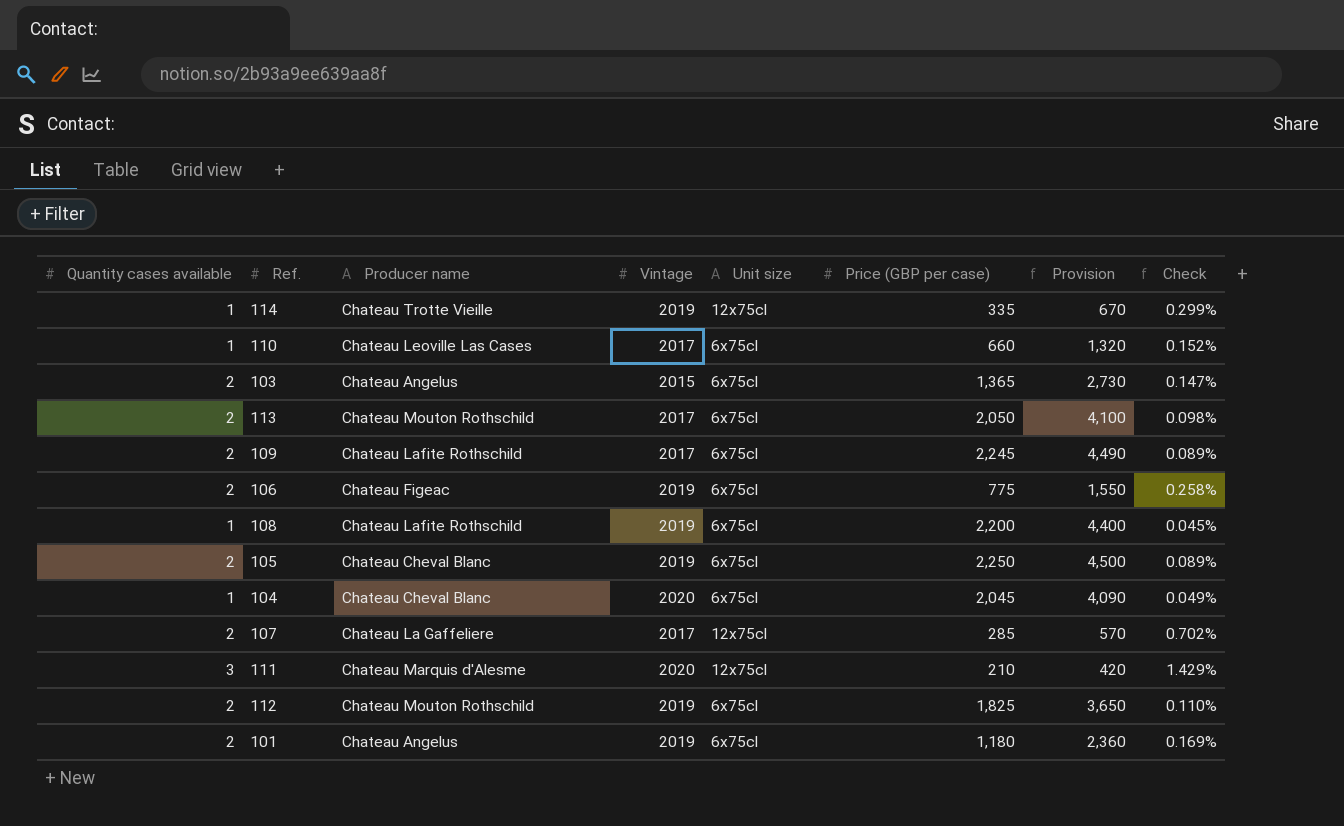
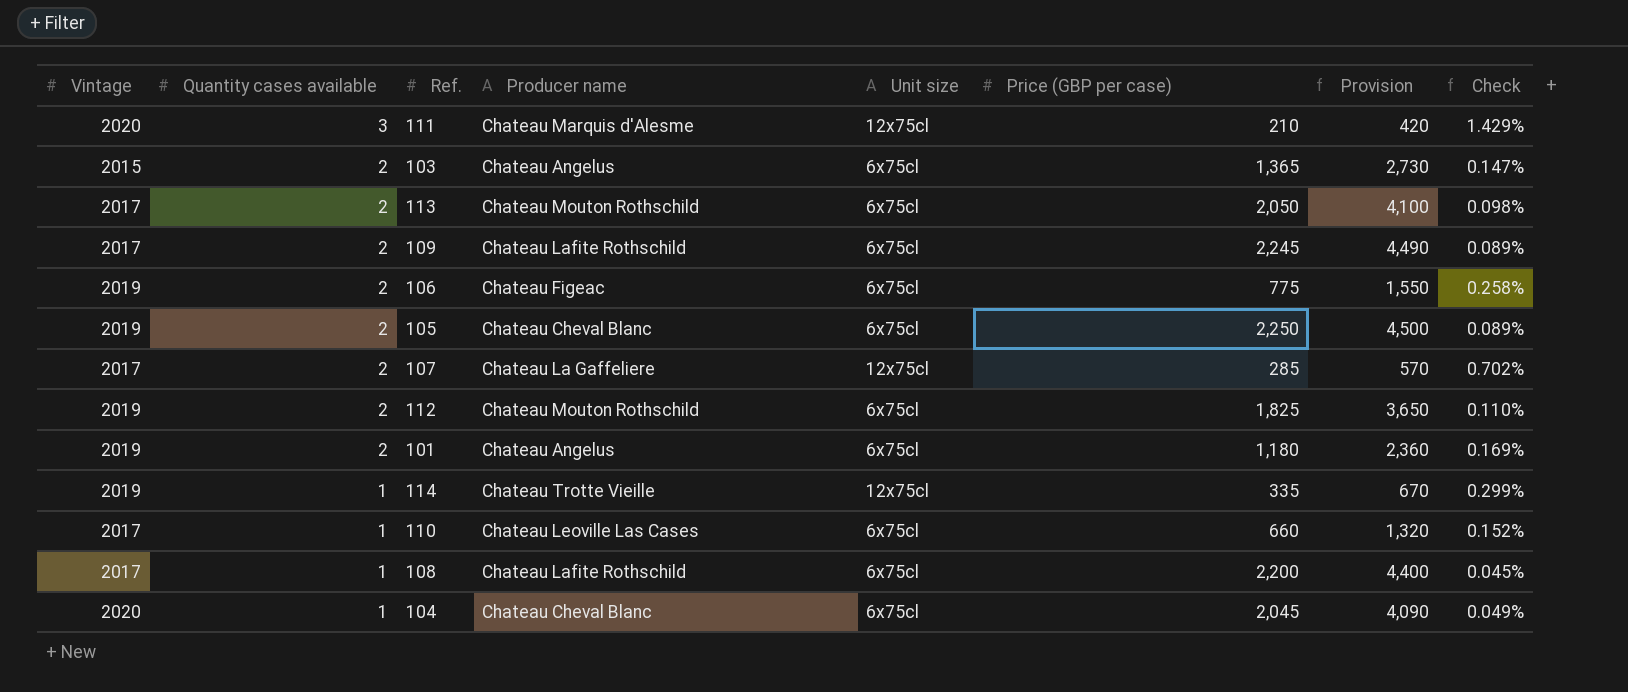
row order: none -> Quantity cases available descending
column Vintage | position: 4 -> 1
108 | Vintage: 2019 -> 2017

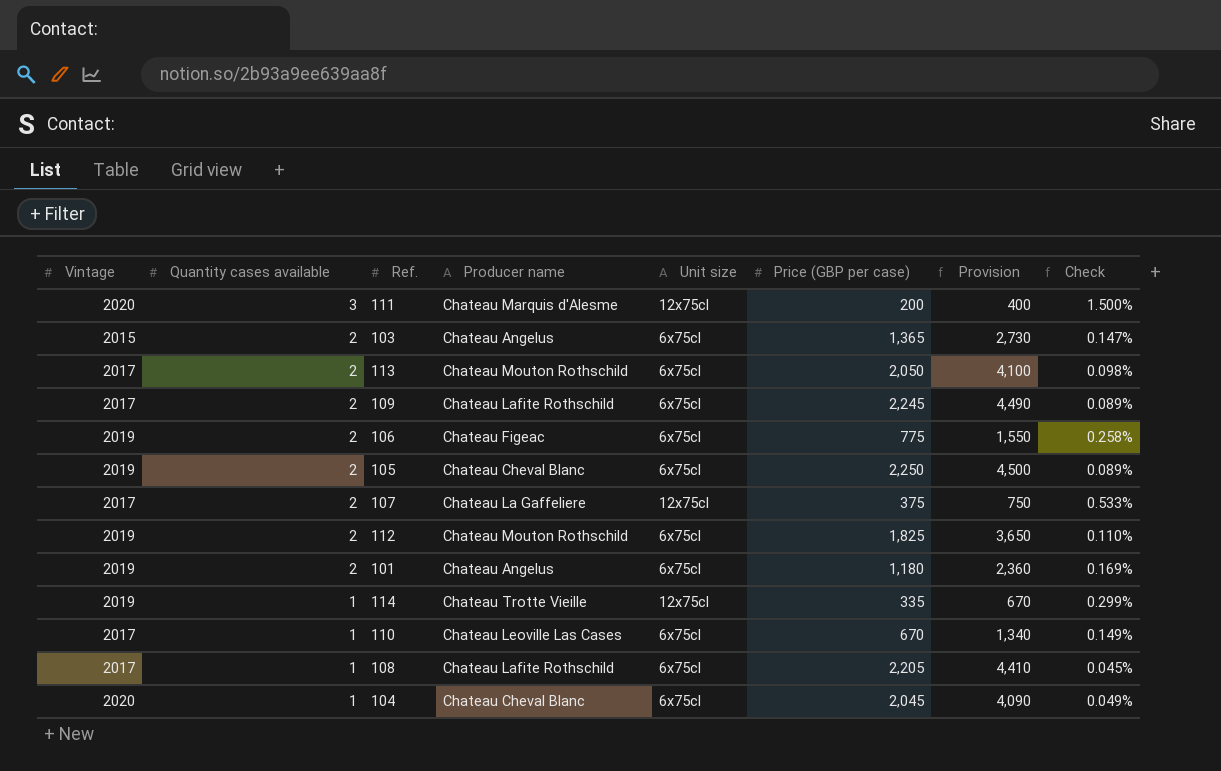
111 | Price (GBP per case): 210 -> 200
111 | Provision: 420 -> 400
111 | Check: 1.429% -> 1.500%
107 | Price (GBP per case): 285 -> 375
107 | Provision: 570 -> 750
107 | Check: 0.702% -> 0.533%
110 | Price (GBP per case): 660 -> 670
110 | Provision: 1,320 -> 1,340
110 | Check: 0.152% -> 0.149%
108 | Price (GBP per case): 2,200 -> 2,205
108 | Provision: 4,400 -> 4,410

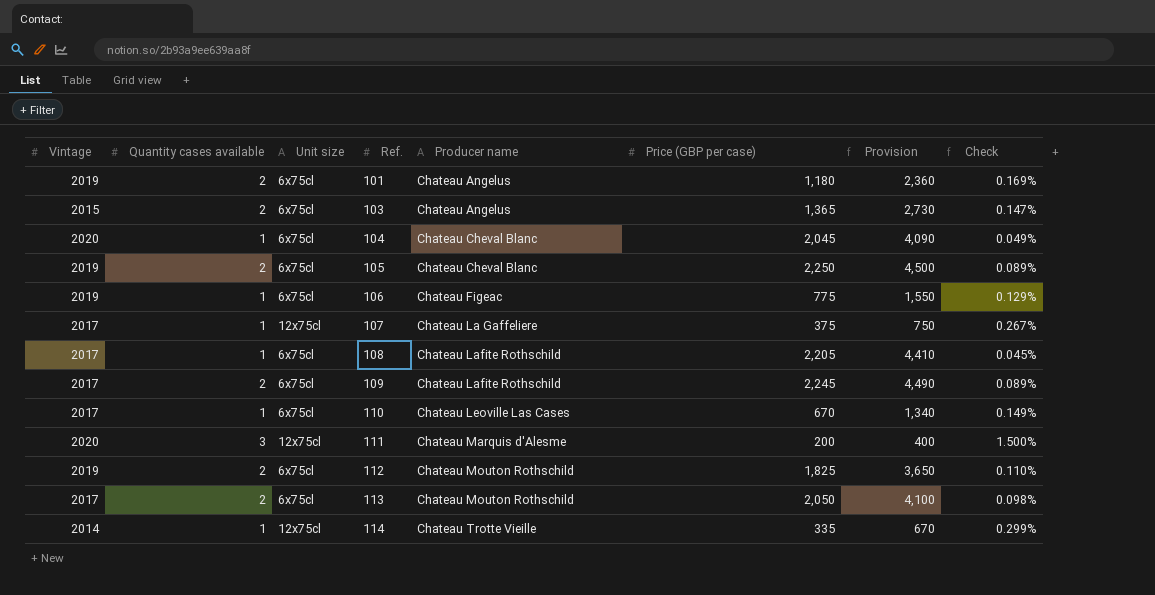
row order: Quantity cases available descending -> Ref. ascending
column Unit size | position: 5 -> 3
106 | Quantity cases available: 2 -> 1
106 | Check: 0.258% -> 0.129%
107 | Quantity cases available: 2 -> 1
107 | Check: 0.533% -> 0.267%
114 | Vintage: 2019 -> 2014

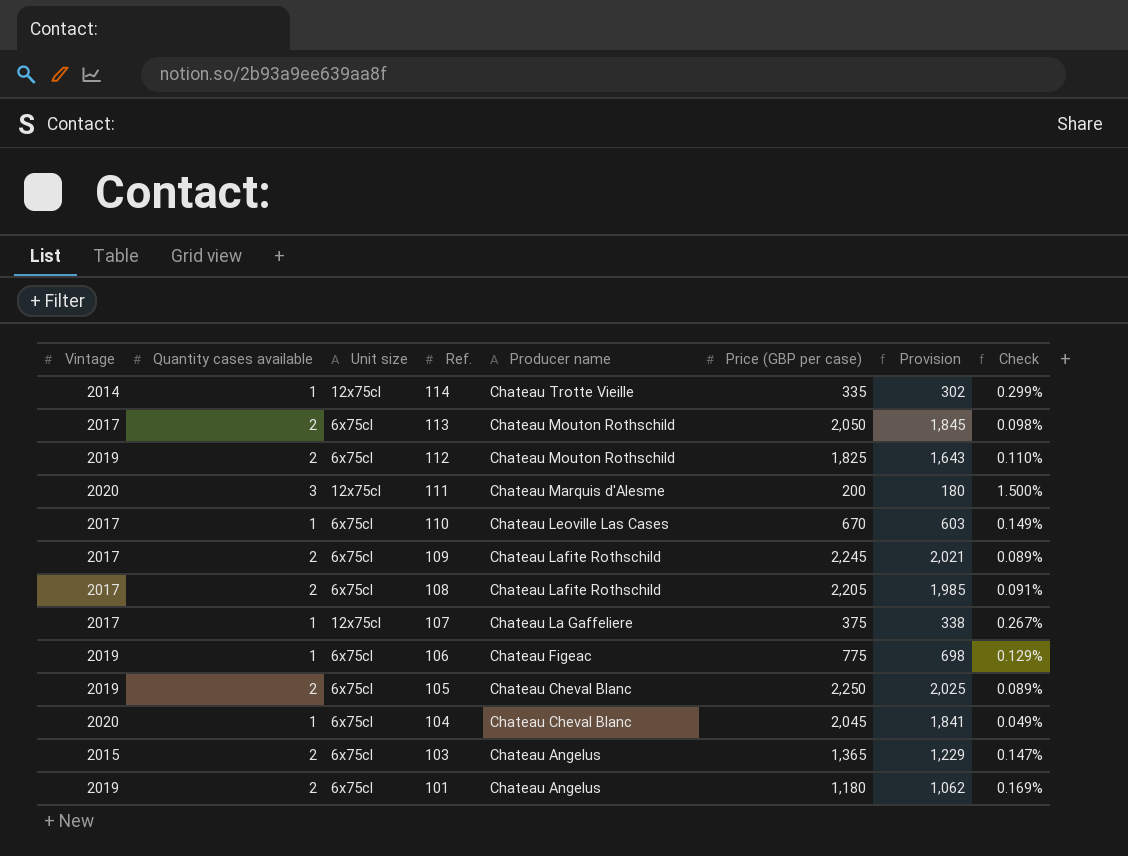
row order: Ref. ascending -> Ref. descending
column Provision | formula: [Price (GBP per case)] * 2 -> [Price (GBP per case)] * 0.9
108 | Quantity cases available: 1 -> 2
108 | Check: 0.045% -> 0.091%

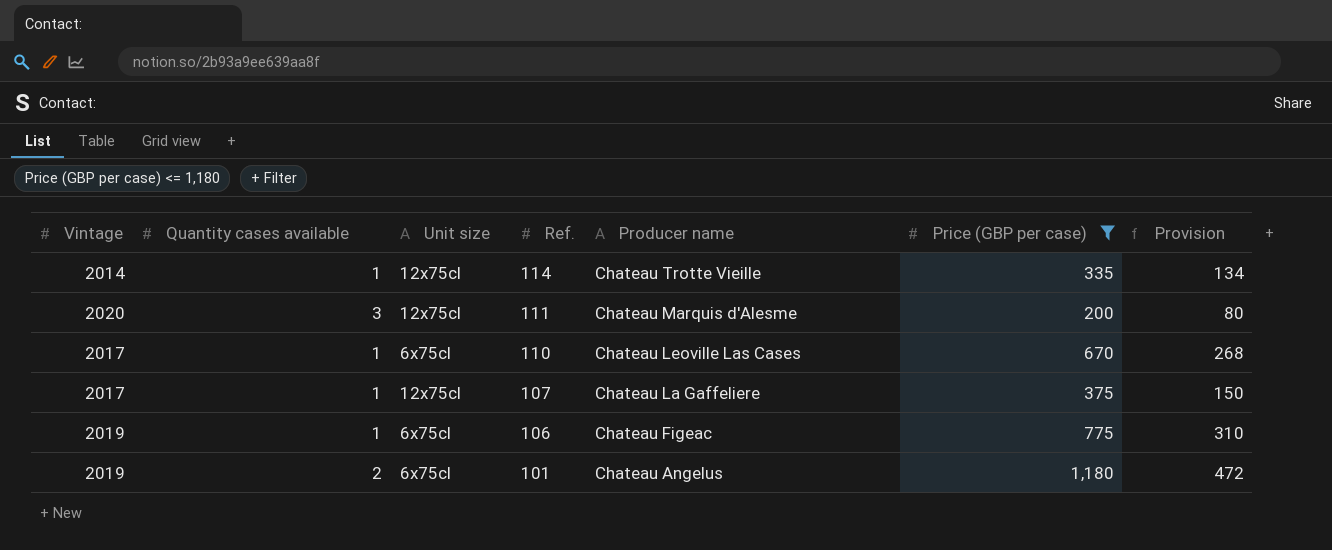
filter: none -> Price (GBP per case) <= 1,180
column Check | formula: [Quantity cases available] / [Price (GBP per case)] -> none
column Provision | formula: [Price (GBP per case)] * 0.9 -> [Price (GBP per case)] * 0.4

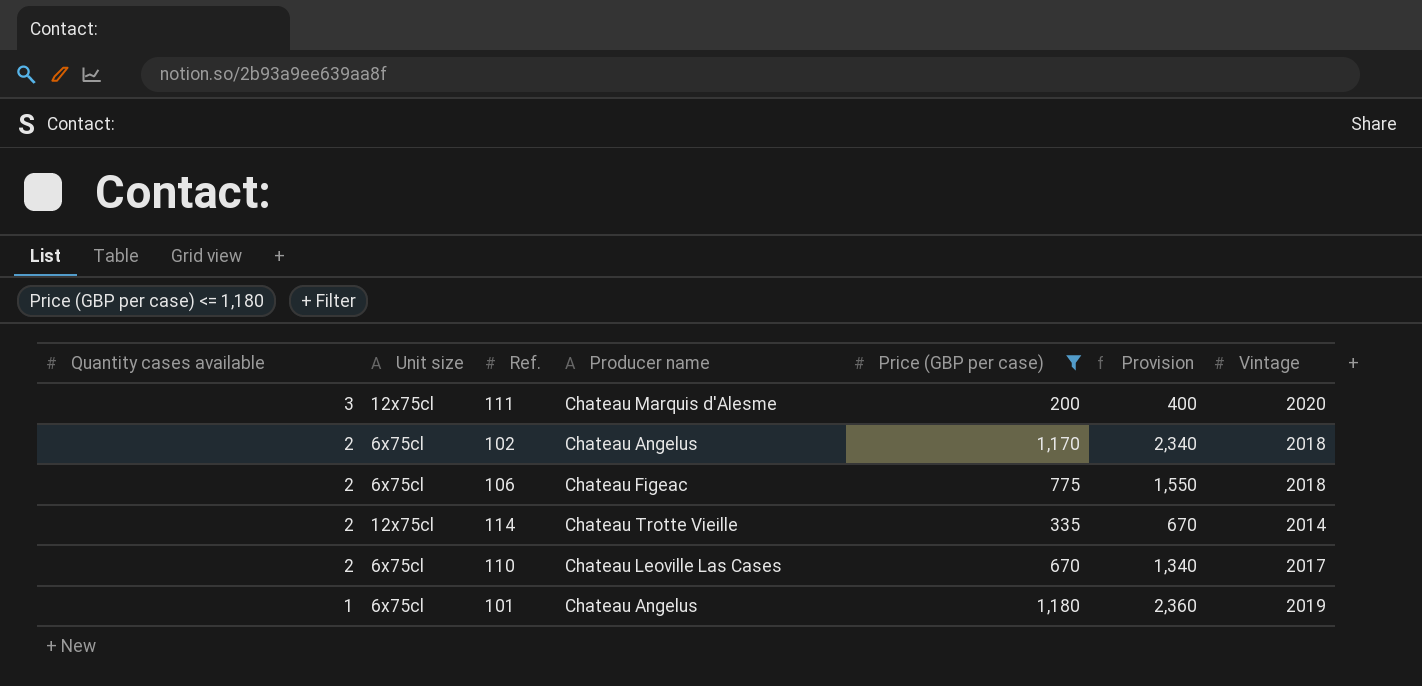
row order: Ref. descending -> Quantity cases available descending
column Provision | formula: [Price (GBP per case)] * 0.4 -> [Price (GBP per case)] * 2
column Vintage | position: 1 -> 7
row 107: 2017 | 1 | 12x75cl | Chateau La Gaffeliere | 375 | 150 -> none
row 102: none -> 2 | 6x75cl | Chateau Angelus | 1,170 | 2,340 | 2018
106 | Quantity cases available: 1 -> 2
106 | Vintage: 2019 -> 2018
114 | Quantity cases available: 1 -> 2
110 | Quantity cases available: 1 -> 2
101 | Quantity cases available: 2 -> 1

